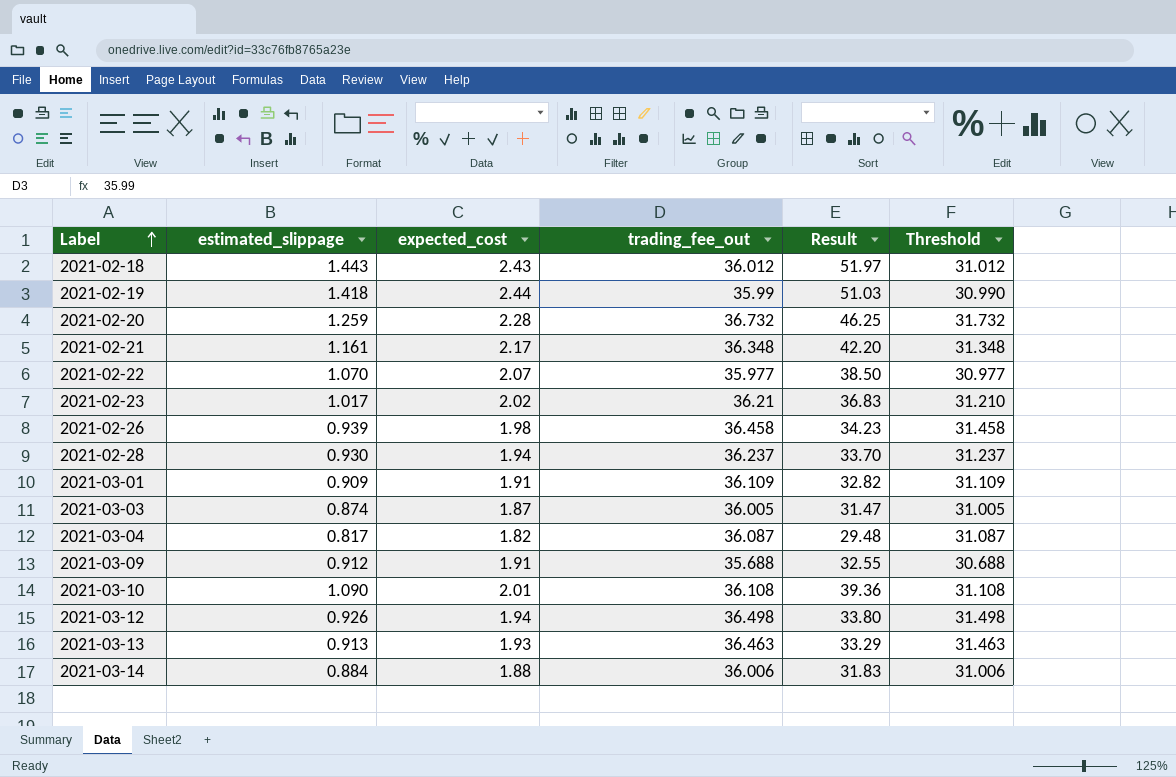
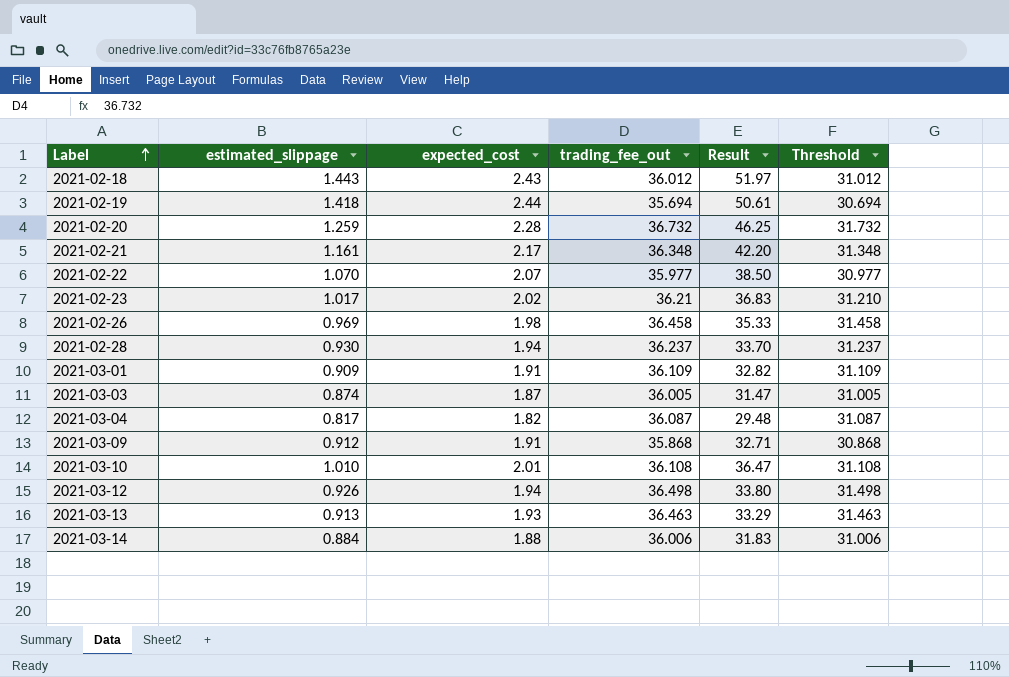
2021-02-19 | trading_fee_out: 35.99 -> 35.694
2021-02-19 | Result: 51.03 -> 50.61
2021-02-19 | Threshold: 30.990 -> 30.694
2021-02-26 | estimated_slippage: 0.939 -> 0.969
2021-02-26 | Result: 34.23 -> 35.33
2021-03-09 | trading_fee_out: 35.688 -> 35.868
2021-03-09 | Result: 32.55 -> 32.71
2021-03-09 | Threshold: 30.688 -> 30.868
2021-03-10 | estimated_slippage: 1.090 -> 1.010
2021-03-10 | Result: 39.36 -> 36.47

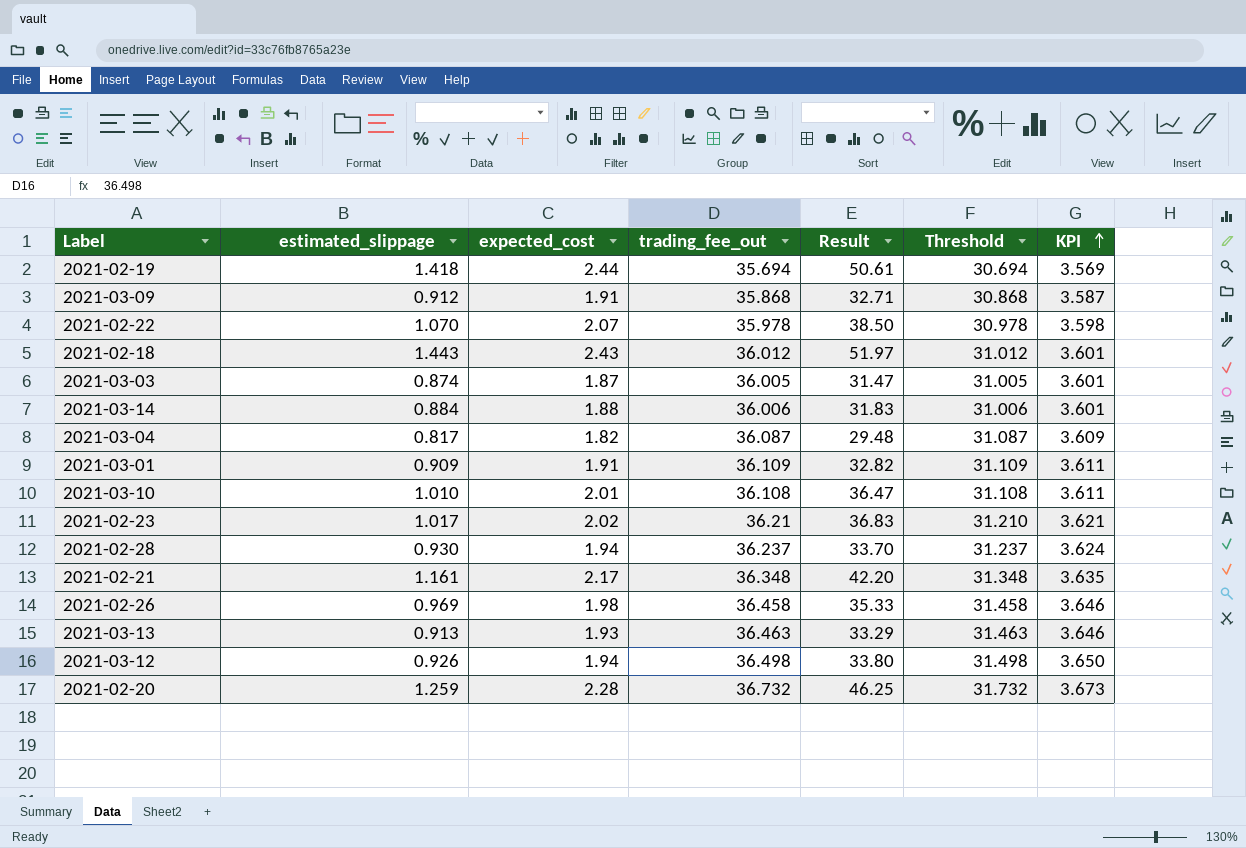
row order: Label ascending -> KPI ascending
column KPI | formula: none -> [trading_fee_out] * 0.1
2021-02-22 | trading_fee_out: 35.977 -> 35.978
2021-02-22 | Threshold: 30.977 -> 30.978

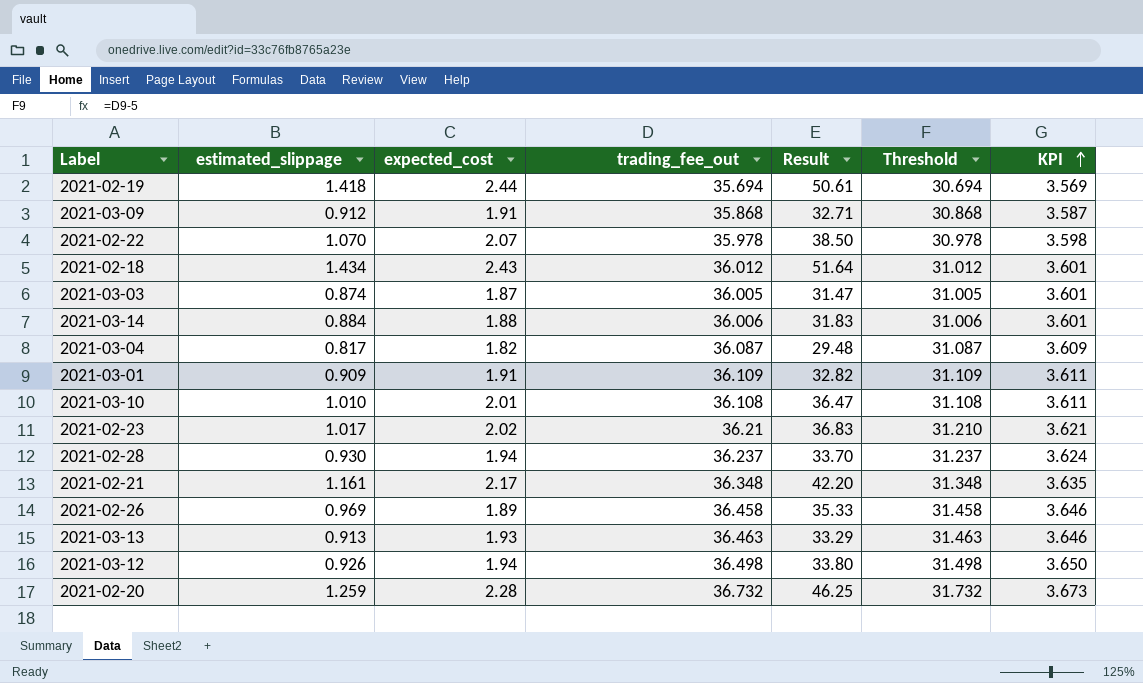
2021-02-18 | estimated_slippage: 1.443 -> 1.434
2021-02-18 | Result: 51.97 -> 51.64
2021-02-26 | expected_cost: 1.98 -> 1.89

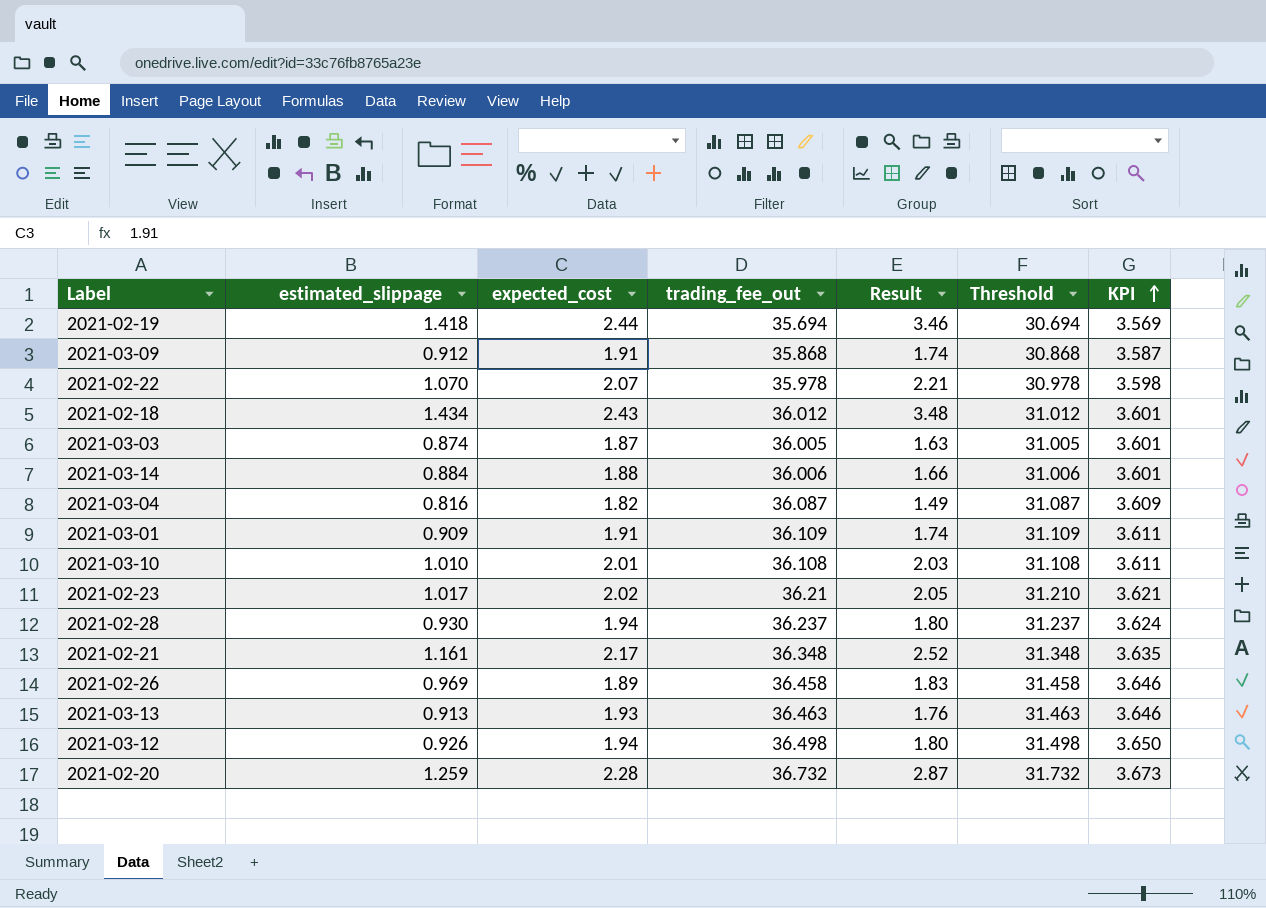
column Result | formula: [estimated_slippage] * [trading_fee_out] -> [estimated_slippage] * [expected_cost]
2021-03-04 | estimated_slippage: 0.817 -> 0.816

